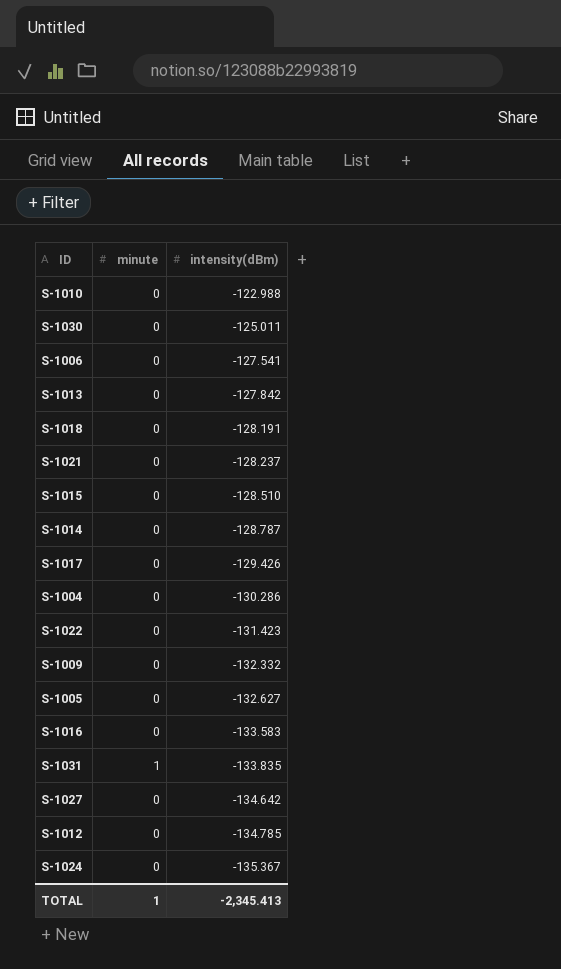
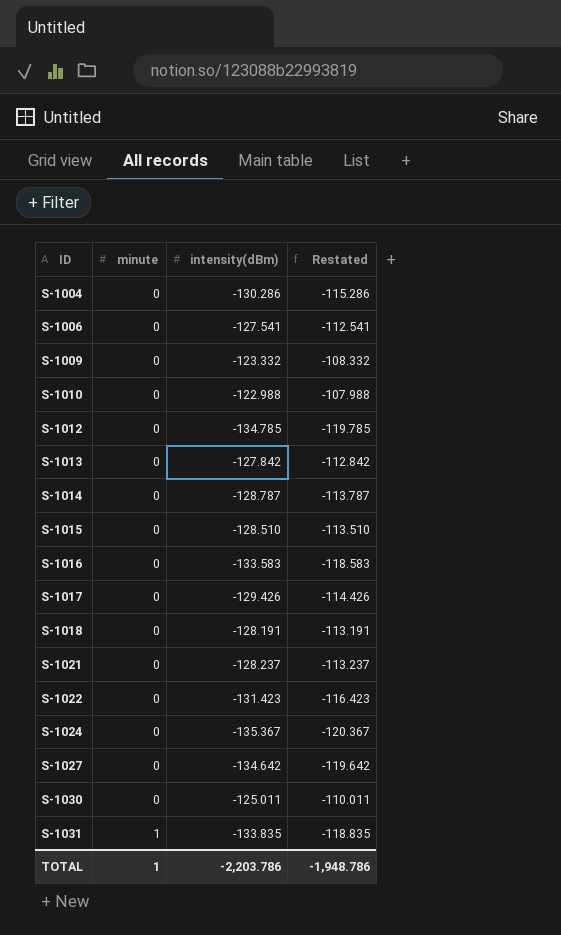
row order: intensity(dBm) descending -> ID ascending
column Restated | formula: none -> [intensity(dBm)] + 15
row S-1005: 0 | -132.627 -> none
S-1009 | intensity(dBm): -132.332 -> -123.332
TOTAL | intensity(dBm): -2,345.413 -> -2,203.786

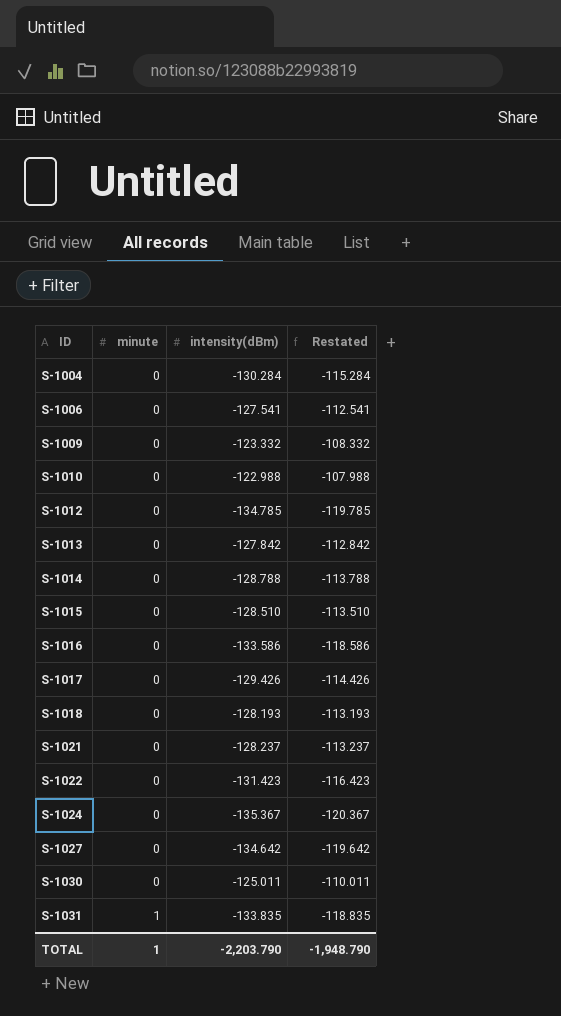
S-1004 | intensity(dBm): -130.286 -> -130.284
S-1004 | Restated: -115.286 -> -115.284
S-1014 | intensity(dBm): -128.787 -> -128.788
S-1014 | Restated: -113.787 -> -113.788
S-1016 | intensity(dBm): -133.583 -> -133.586
S-1016 | Restated: -118.583 -> -118.586
S-1018 | intensity(dBm): -128.191 -> -128.193
S-1018 | Restated: -113.191 -> -113.193
TOTAL | intensity(dBm): -2,203.786 -> -2,203.790
TOTAL | Restated: -1,948.786 -> -1,948.790

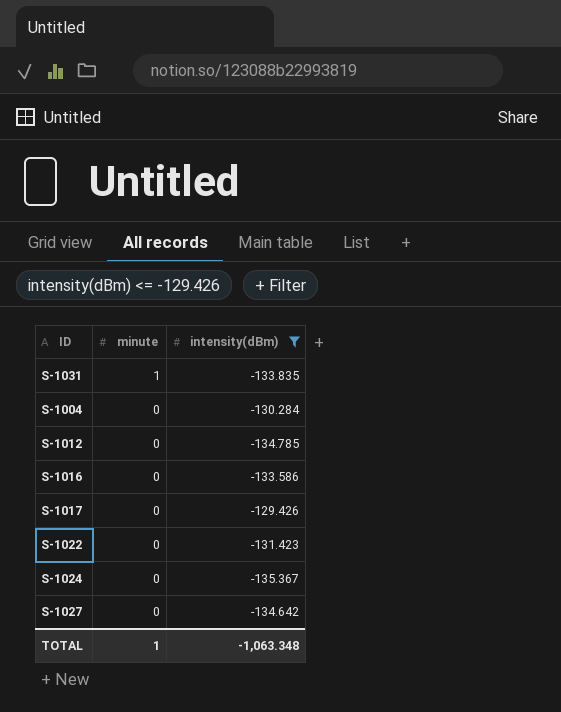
filter: none -> intensity(dBm) <= -129.426
row order: ID ascending -> minute descending
column Restated | formula: [intensity(dBm)] + 15 -> none
TOTAL | intensity(dBm): -2,203.790 -> -1,063.348

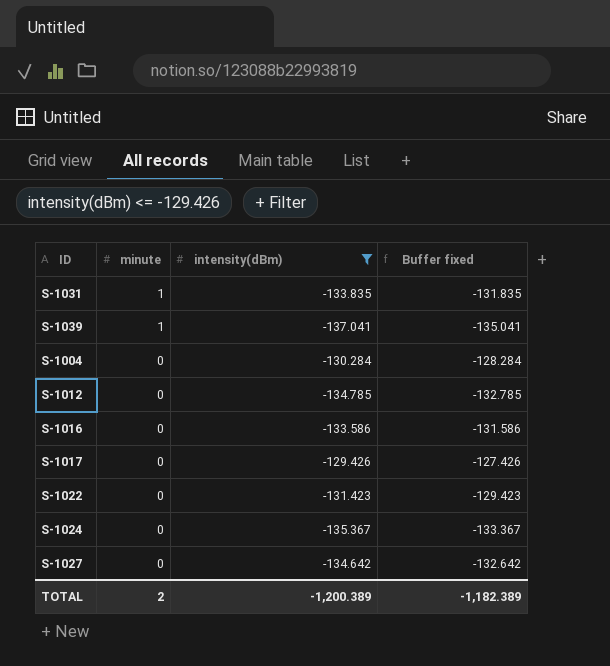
column Buffer fixed | formula: none -> [intensity(dBm)] + 2
row S-1039: none -> 1 | -137.041 | -135.041
TOTAL | minute: 1 -> 2
TOTAL | intensity(dBm): -1,063.348 -> -1,200.389

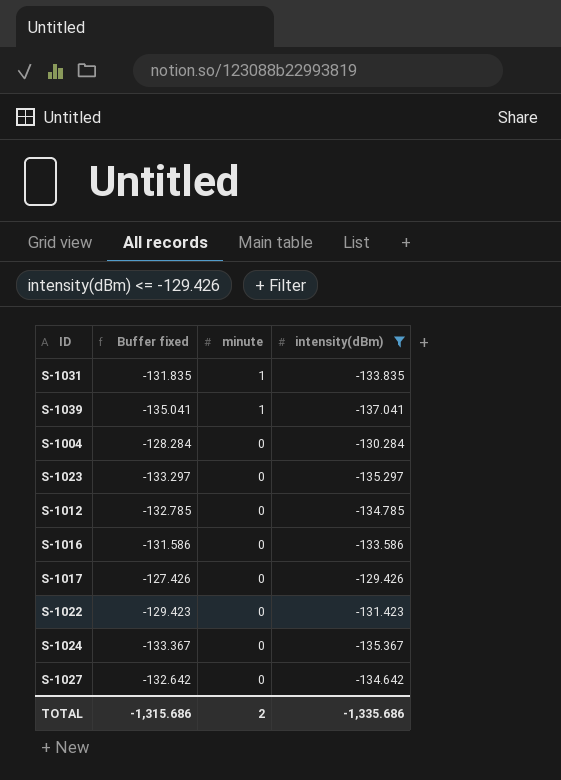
column Buffer fixed | position: 4 -> 2
row S-1023: none -> -133.297 | 0 | -135.297
TOTAL | Buffer fixed: -1,182.389 -> -1,315.686
TOTAL | intensity(dBm): -1,200.389 -> -1,335.686

